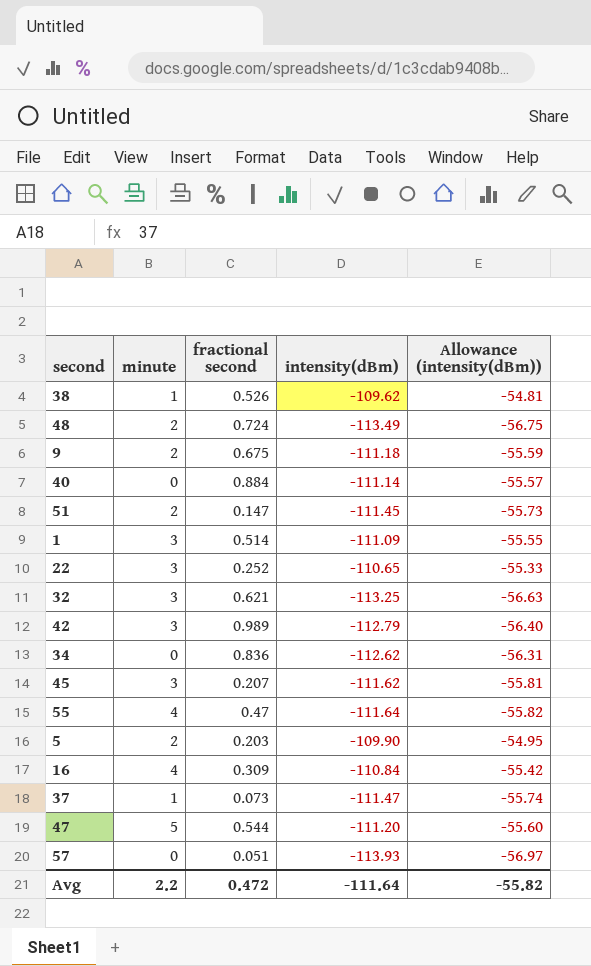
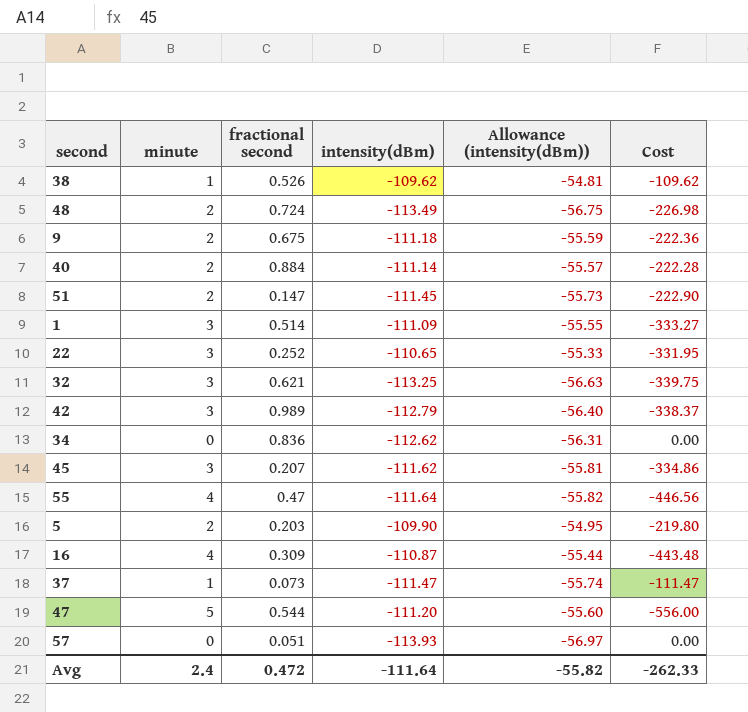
column Cost | formula: none -> [minute] * [intensity(dBm)]
40 | minute: 0 -> 2
16 | intensity(dBm): -110.84 -> -110.87
16 | Allowance (intensity(dBm)): -55.42 -> -55.44
Avg | minute: 2.2 -> 2.4

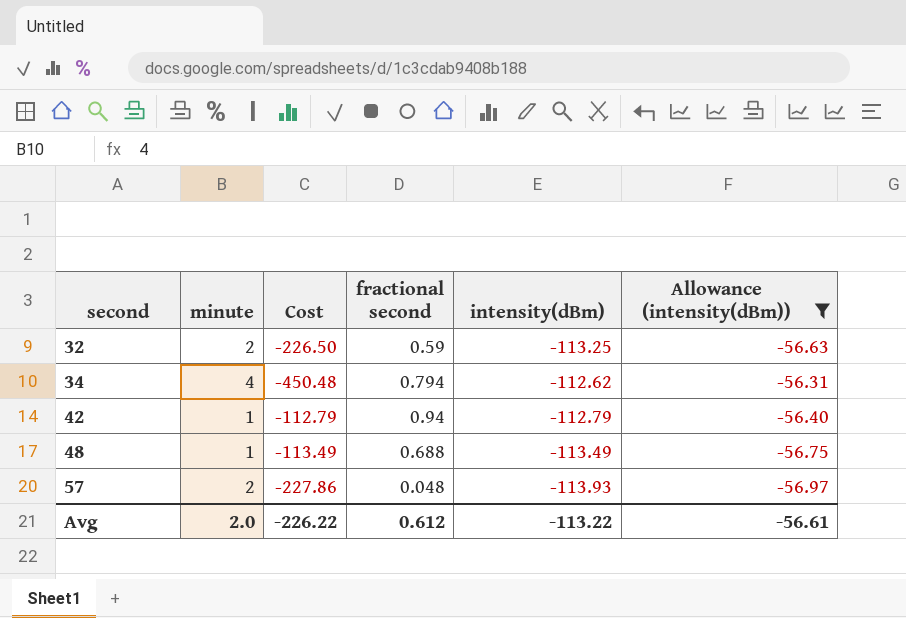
filter: none -> Allowance (intensity(dBm)) <= -56.31
row order: none -> second ascending
column Cost | position: 6 -> 3
32 | minute: 3 -> 2
32 | Cost: -339.75 -> -226.50
32 | fractional second: 0.621 -> 0.59
34 | minute: 0 -> 4
34 | Cost: 0.00 -> -450.48
34 | fractional second: 0.836 -> 0.794
42 | minute: 3 -> 1
42 | Cost: -338.37 -> -112.79
42 | fractional second: 0.989 -> 0.94
48 | minute: 2 -> 1
48 | Cost: -226.98 -> -113.49
48 | fractional second: 0.724 -> 0.688
57 | minute: 0 -> 2
57 | Cost: 0.00 -> -227.86
57 | fractional second: 0.051 -> 0.048
Avg | minute: 2.4 -> 2.0
Avg | Cost: -262.33 -> -226.22
Avg | fractional second: 0.472 -> 0.612
Avg | intensity(dBm): -111.64 -> -113.22
Avg | Allowance (intensity(dBm)): -55.82 -> -56.61

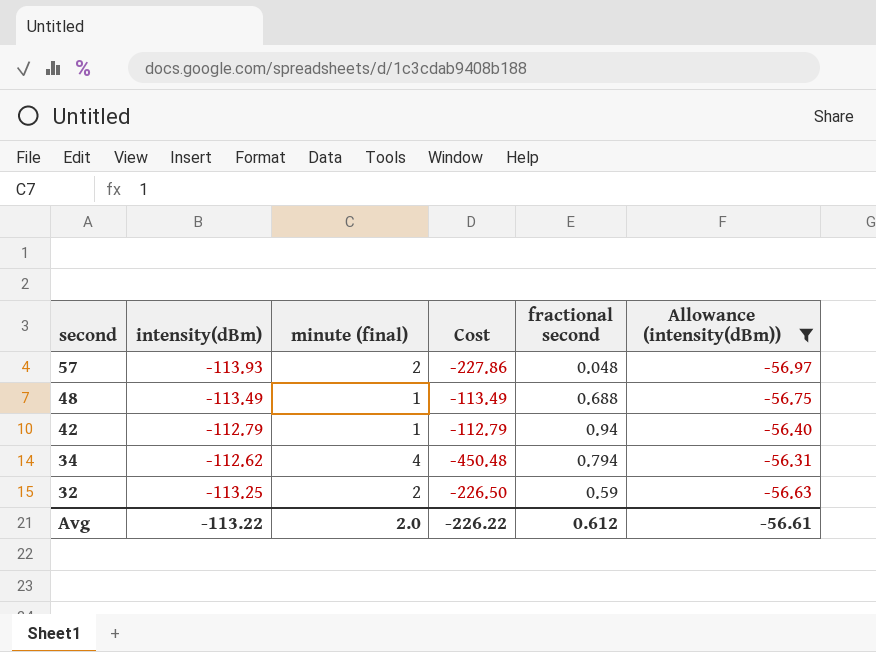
row order: second ascending -> second descending
column intensity(dBm) | position: 5 -> 2
column name: minute -> minute (final)

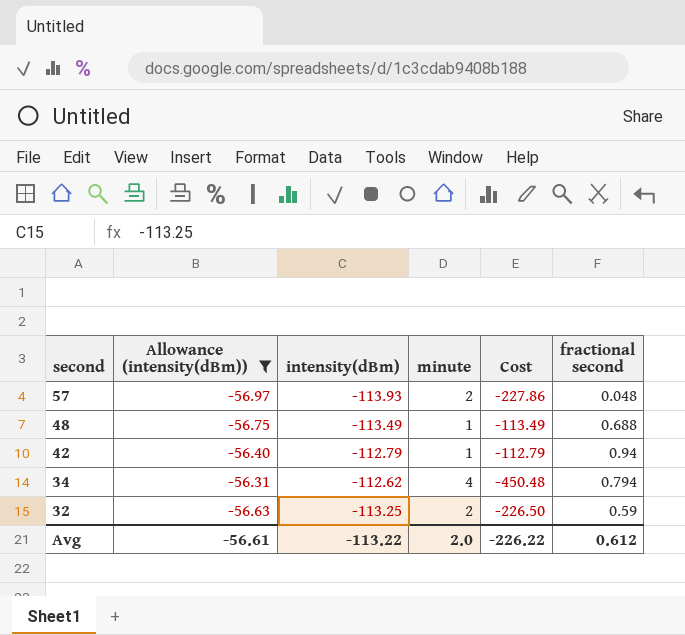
column Allowance (intensity(dBm)) | position: 6 -> 2
column name: minute (final) -> minute

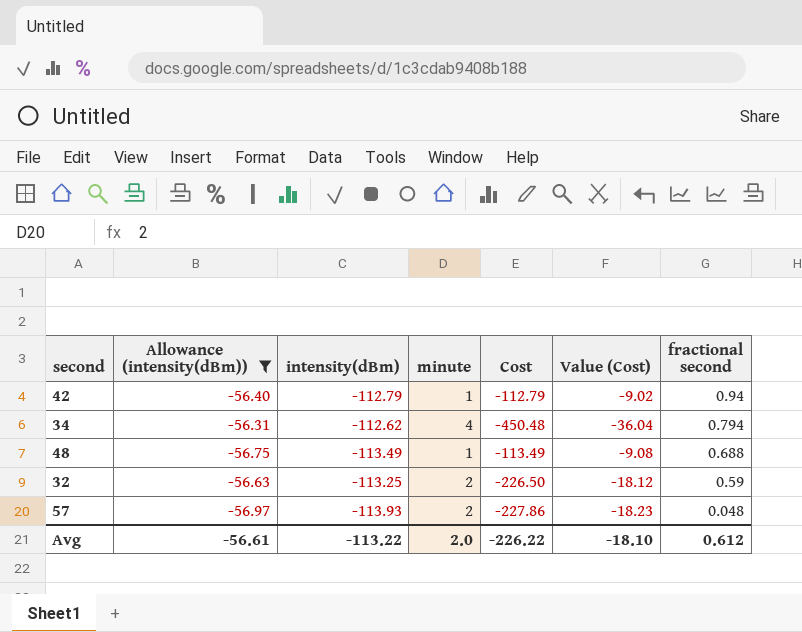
row order: second descending -> fractional second descending
column Value (Cost) | formula: none -> [Cost] * 0.08

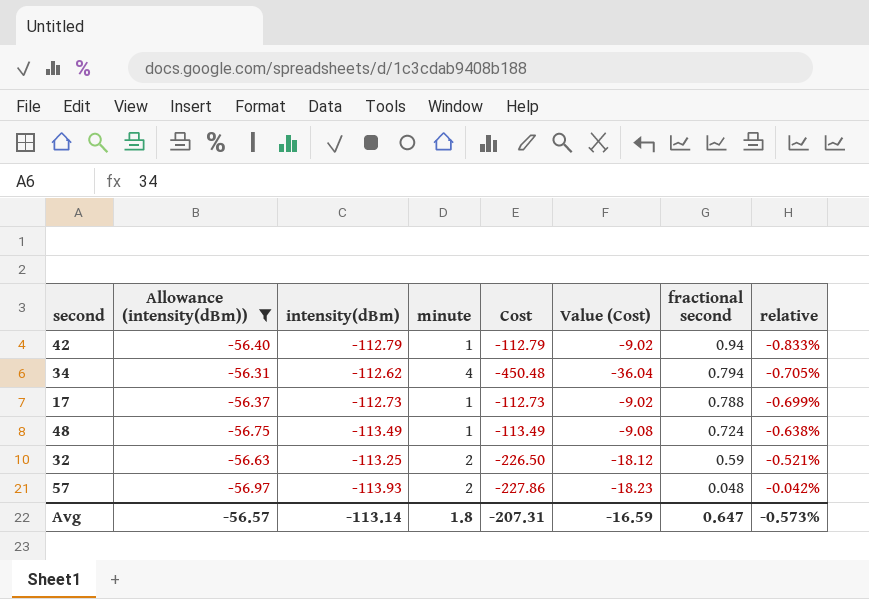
column relative | formula: none -> [fractional second] / [intensity(dBm)]
row 17: none -> -56.37 | -112.73 | 1 | -112.73 | -9.02 | 0.788 | -0.699%
48 | fractional second: 0.688 -> 0.724
Avg | Allowance (intensity(dBm)): -56.61 -> -56.57
Avg | intensity(dBm): -113.22 -> -113.14
Avg | minute: 2.0 -> 1.8
Avg | Cost: -226.22 -> -207.31
Avg | Value (Cost): -18.10 -> -16.59
Avg | fractional second: 0.612 -> 0.647

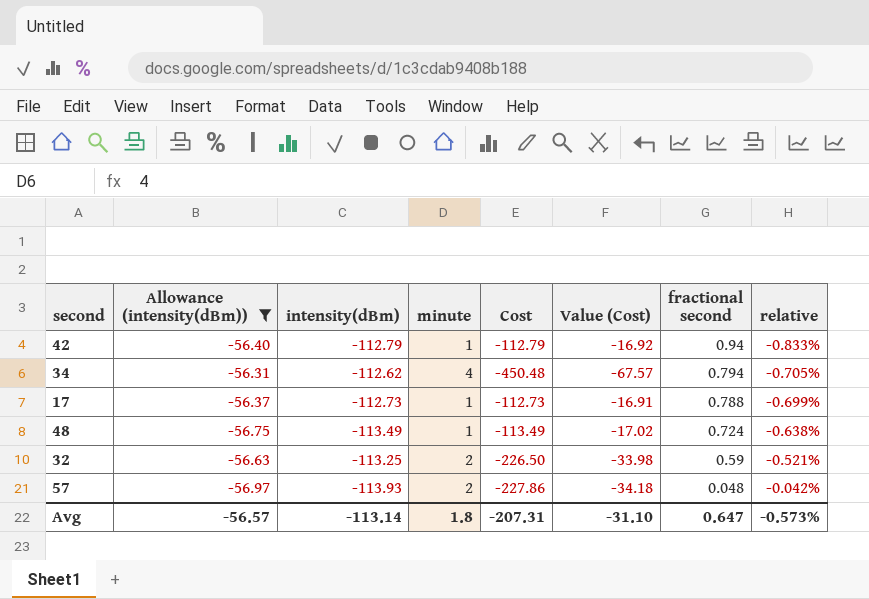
column Value (Cost) | formula: [Cost] * 0.08 -> [Cost] * 0.15
Avg | Value (Cost): -16.59 -> -31.10

